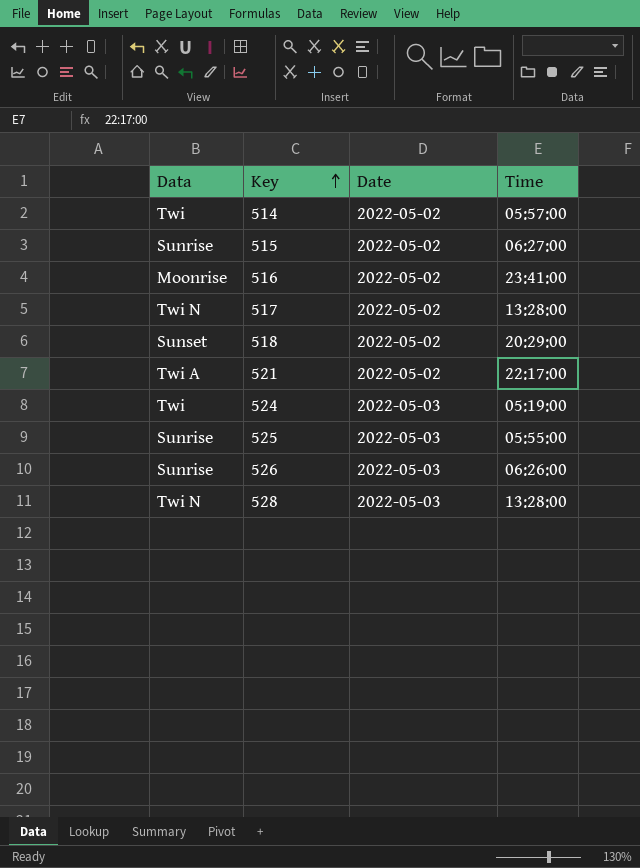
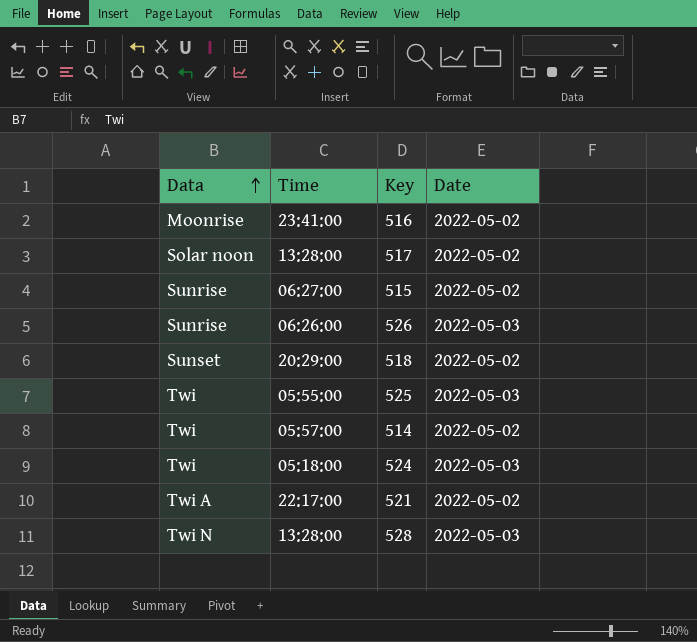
row order: Key ascending -> Data ascending
column Time | position: 4 -> 2
517 | Data: Twi N -> Solar noon
525 | Data: Sunrise -> Twi
524 | Time: 05:19:00 -> 05:18:00

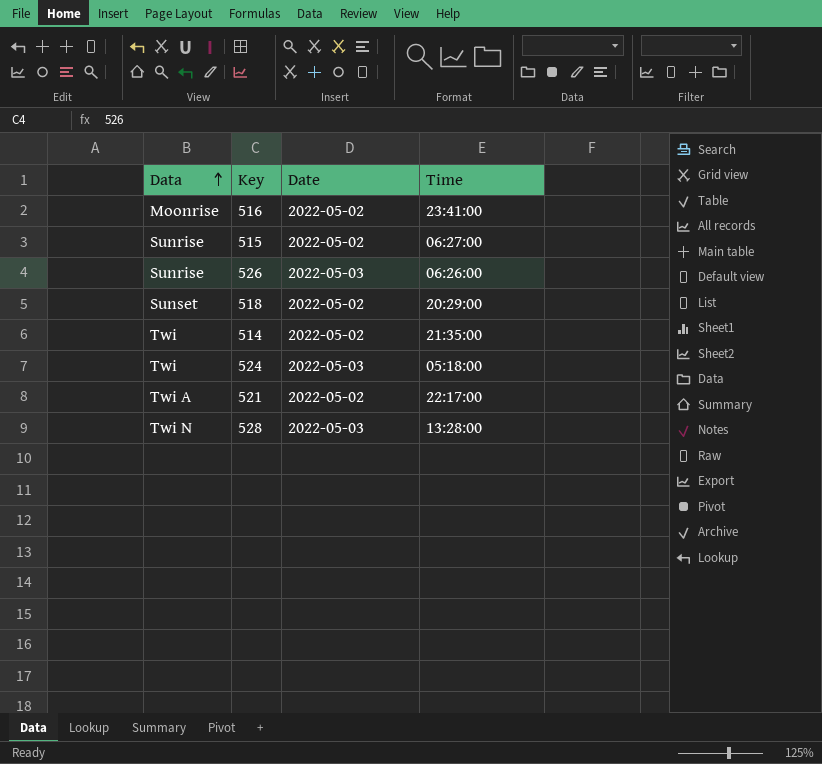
column Time | position: 2 -> 4
row 517: Solar noon | 13:28:00 | 2022-05-02 -> none
row 525: Twi | 05:55:00 | 2022-05-03 -> none
514 | Time: 05:57:00 -> 21:35:00

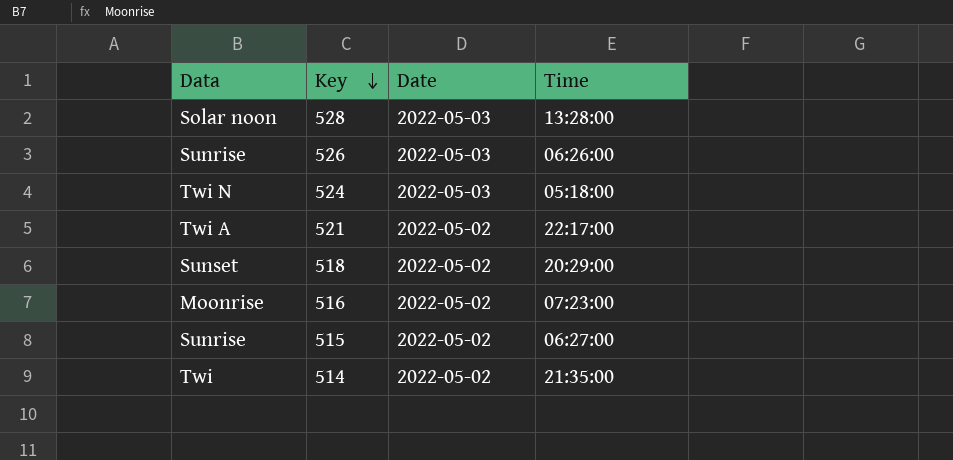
row order: Data ascending -> Key descending
528 | Data: Twi N -> Solar noon
524 | Data: Twi -> Twi N
516 | Time: 23:41:00 -> 07:23:00

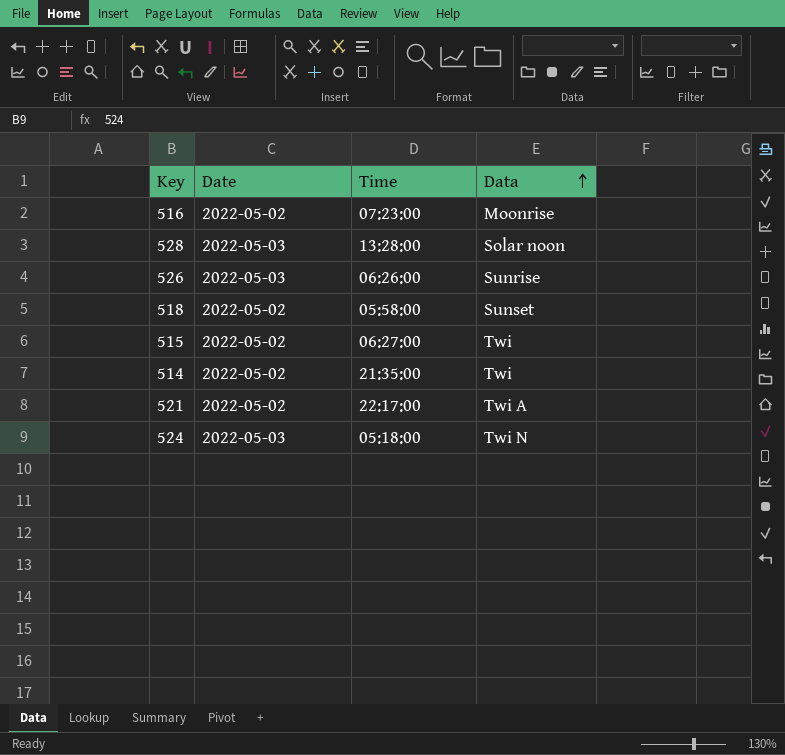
row order: Key descending -> Data ascending
column Data | position: 1 -> 4
518 | Time: 20:29:00 -> 05:58:00
515 | Data: Sunrise -> Twi

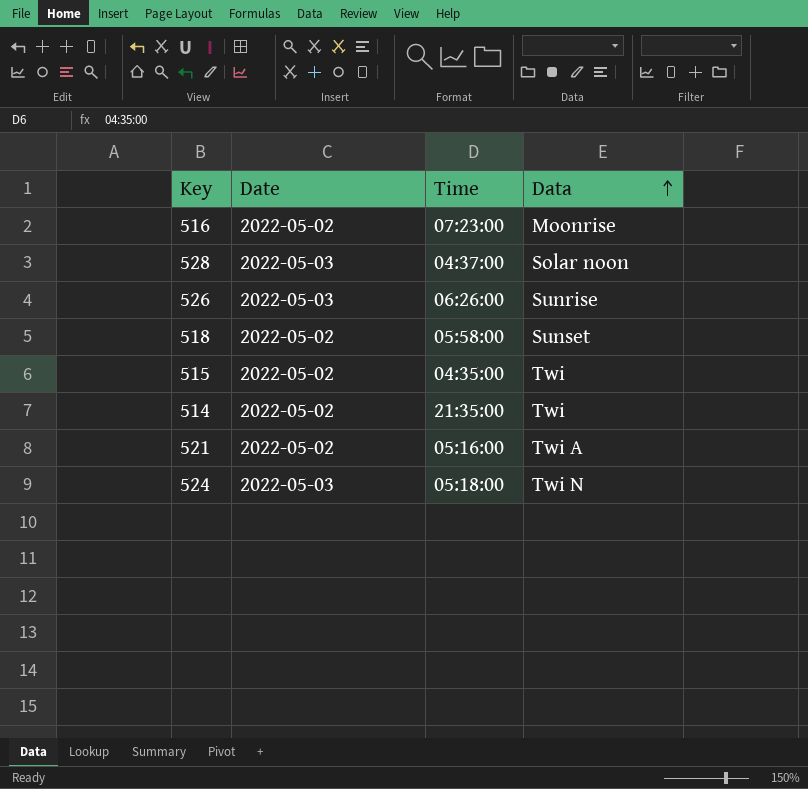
528 | Time: 13:28:00 -> 04:37:00
515 | Time: 06:27:00 -> 04:35:00
521 | Time: 22:17:00 -> 05:16:00

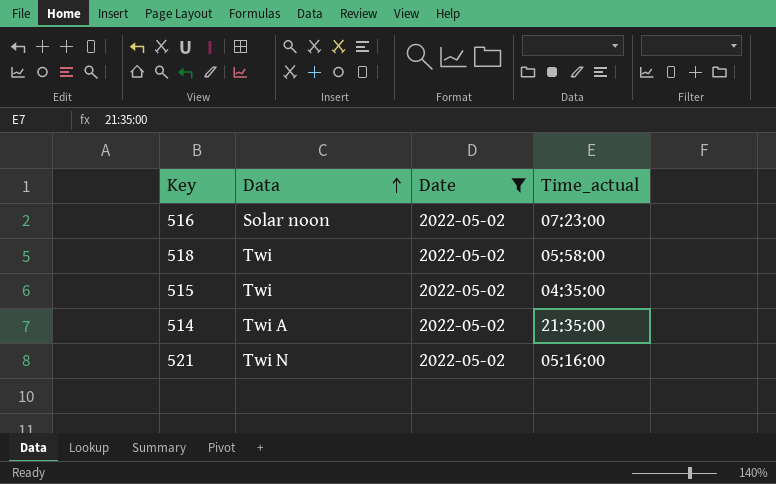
filter: none -> Date = 2022-05-02
column Data | position: 4 -> 2
column name: Time -> Time_actual
516 | Data: Moonrise -> Solar noon
518 | Data: Sunset -> Twi
514 | Data: Twi -> Twi A
521 | Data: Twi A -> Twi N

